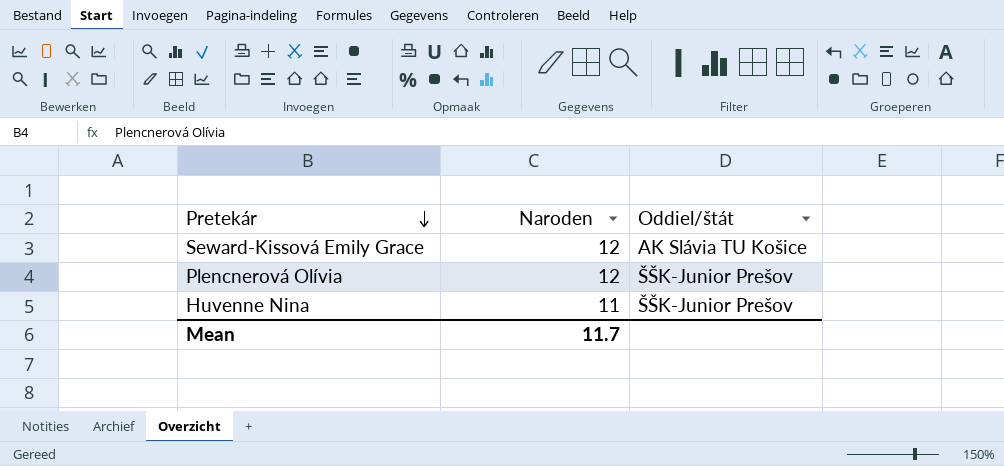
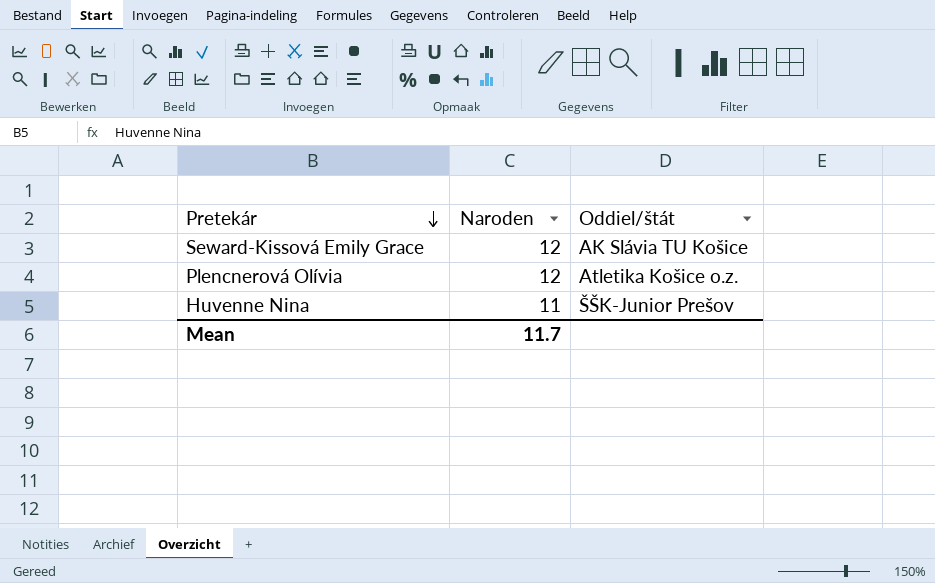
Plencnerová Olívia | Oddiel/štát: ŠŠK-Junior Prešov -> Atletika Košice o.z.

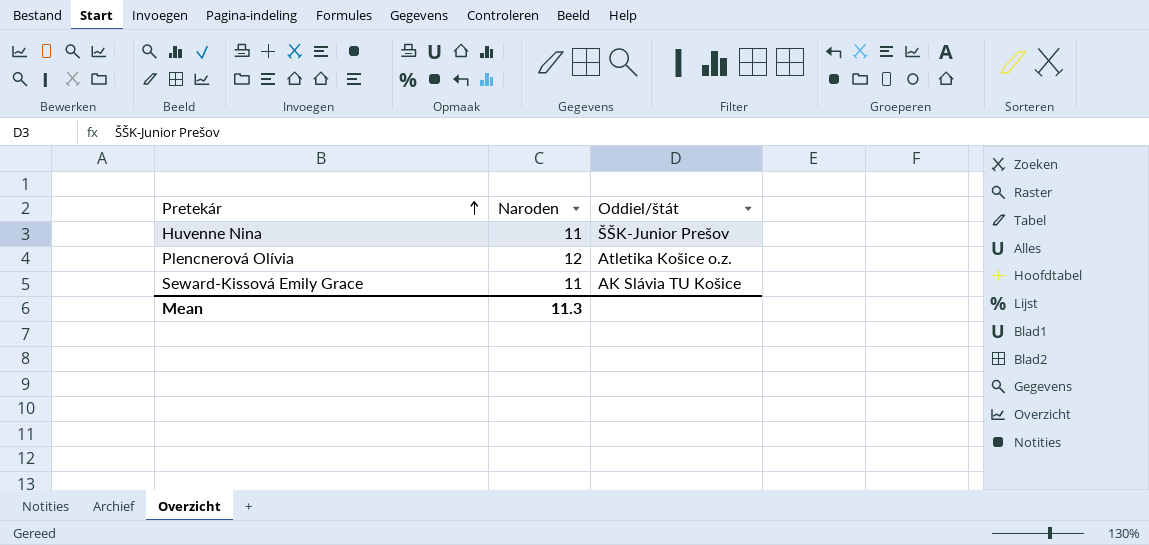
row order: Pretekár descending -> Pretekár ascending
Seward-Kissová Emily Grace | Naroden: 12 -> 11
Mean | Naroden: 11.7 -> 11.3

